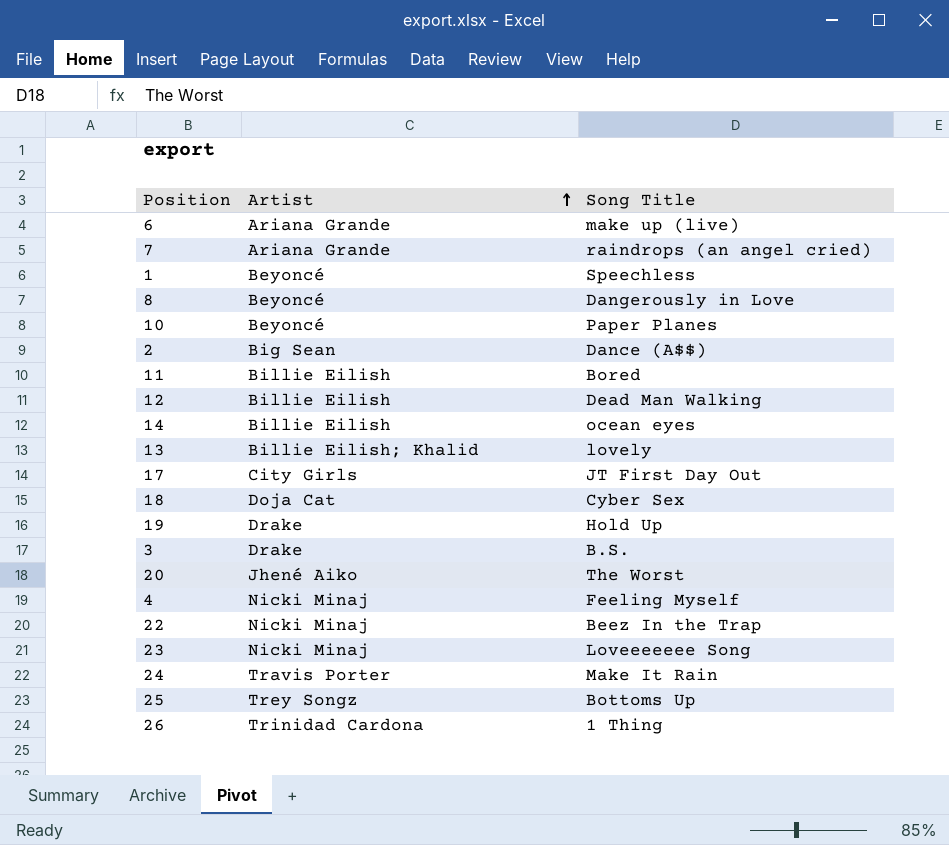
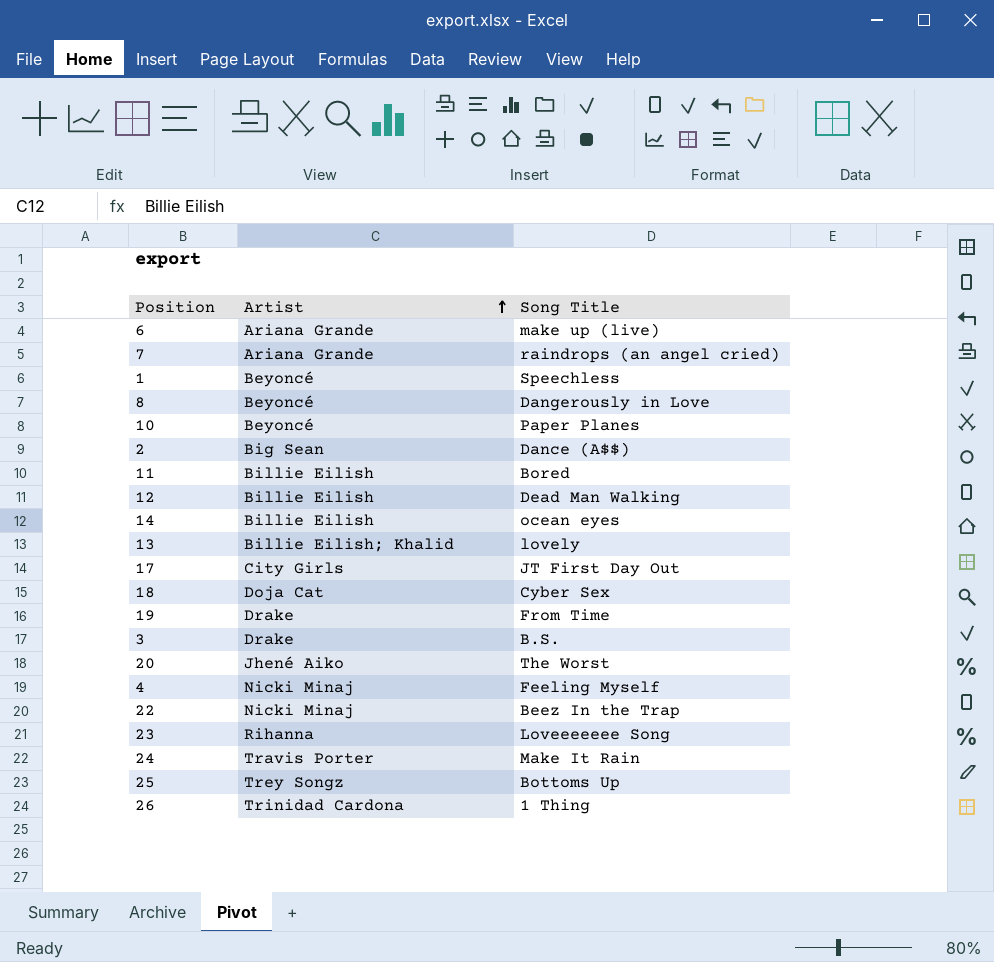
19 | Song Title: Hold Up -> From Time
23 | Artist: Nicki Minaj -> Rihanna

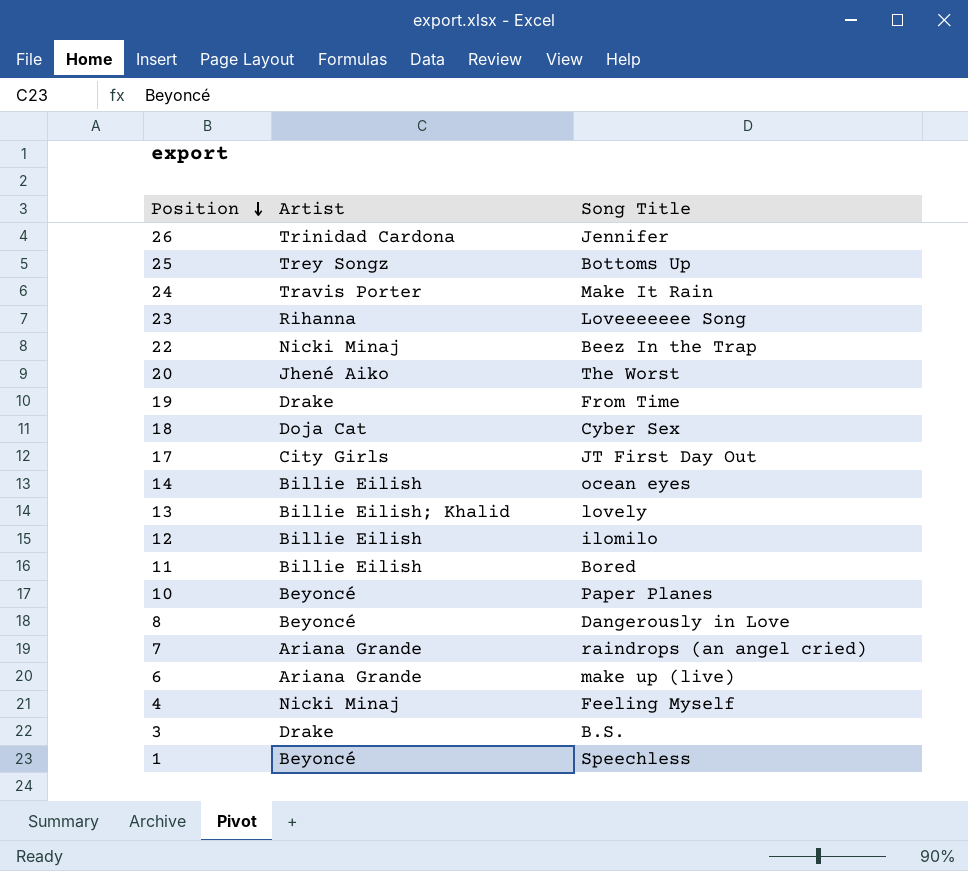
row order: Artist ascending -> Position descending
row 2: Big Sean | Dance (A$$) -> none
26 | Song Title: 1 Thing -> Jennifer
12 | Song Title: Dead Man Walking -> ilomilo

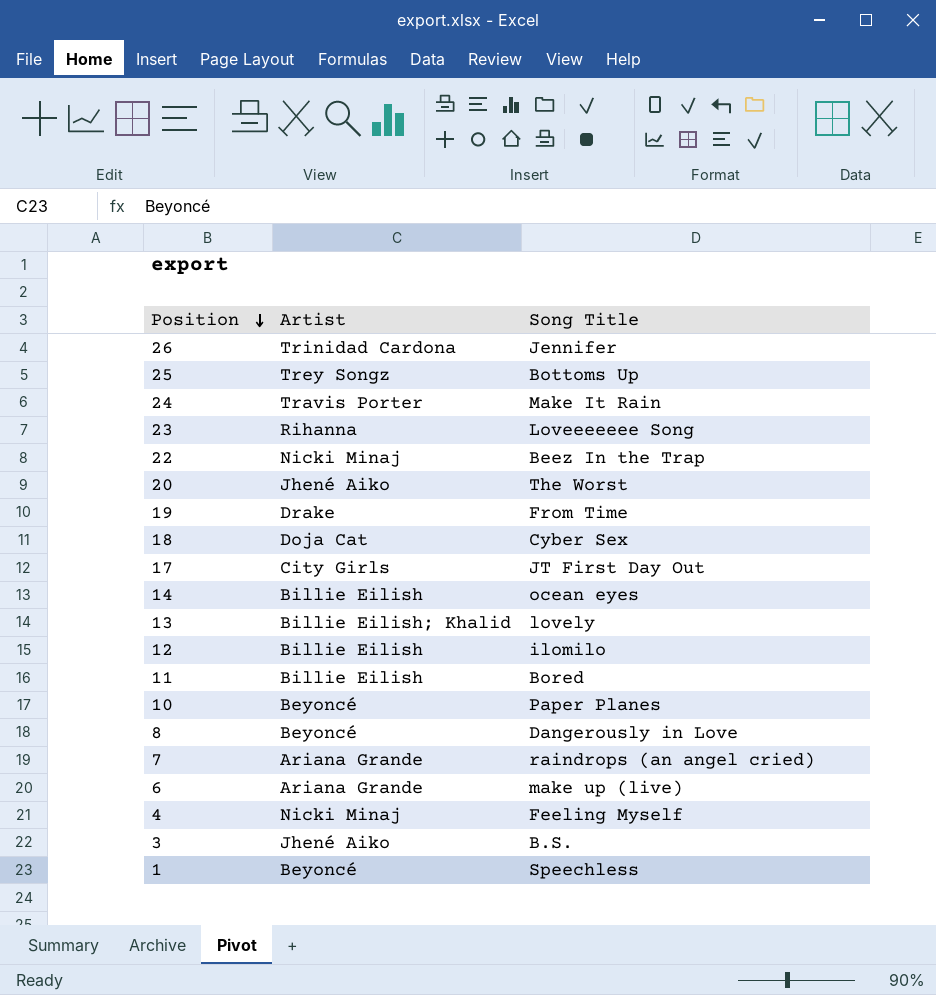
3 | Artist: Drake -> Jhené Aiko

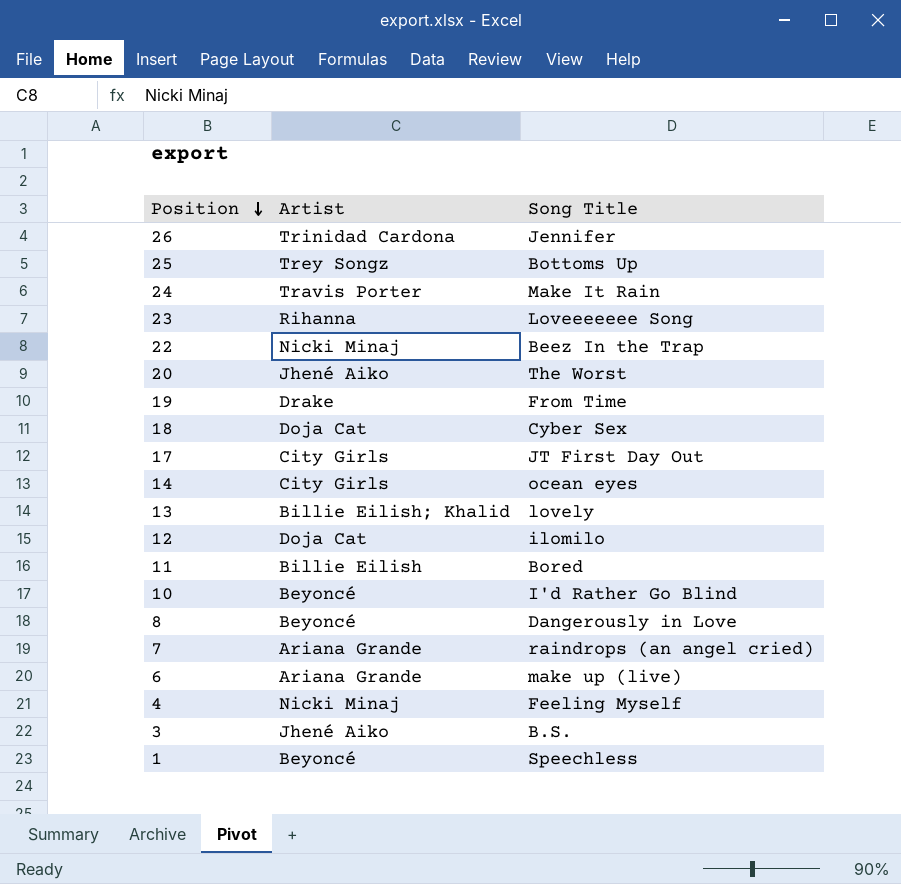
14 | Artist: Billie Eilish -> City Girls
12 | Artist: Billie Eilish -> Doja Cat
10 | Song Title: Paper Planes -> I'd Rather Go Blind

